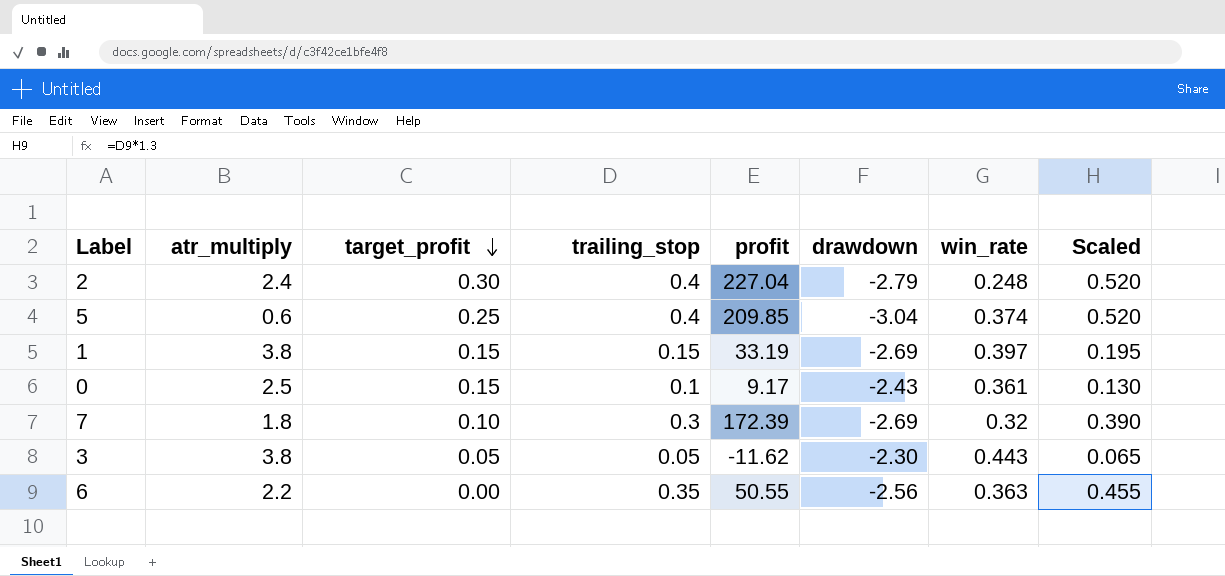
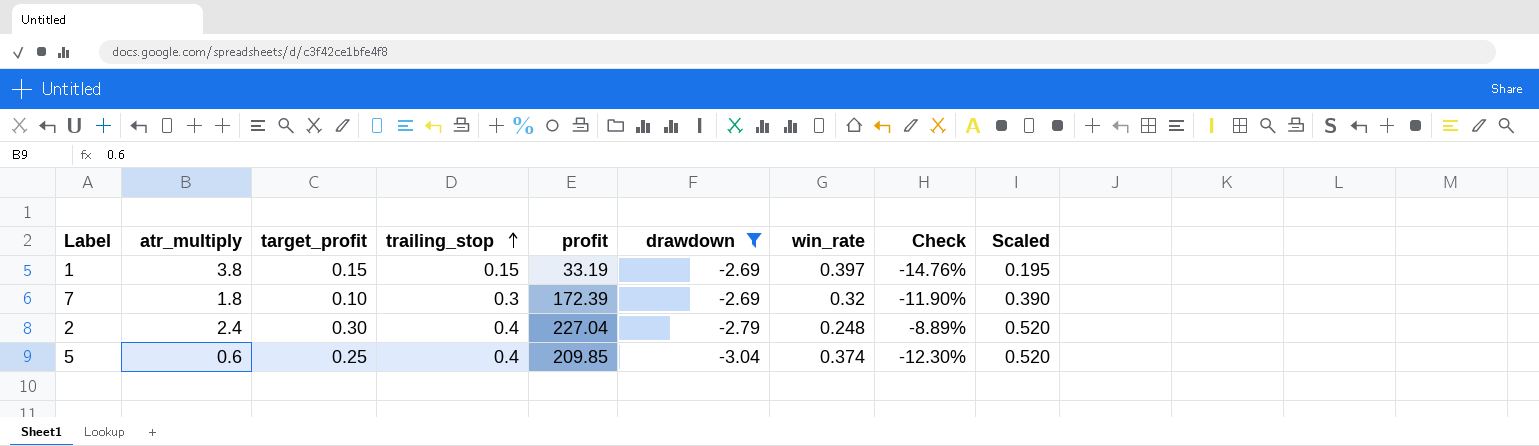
filter: none -> drawdown <= -2.69
row order: target_profit descending -> trailing_stop ascending
column Check | formula: none -> [win_rate] / [drawdown]

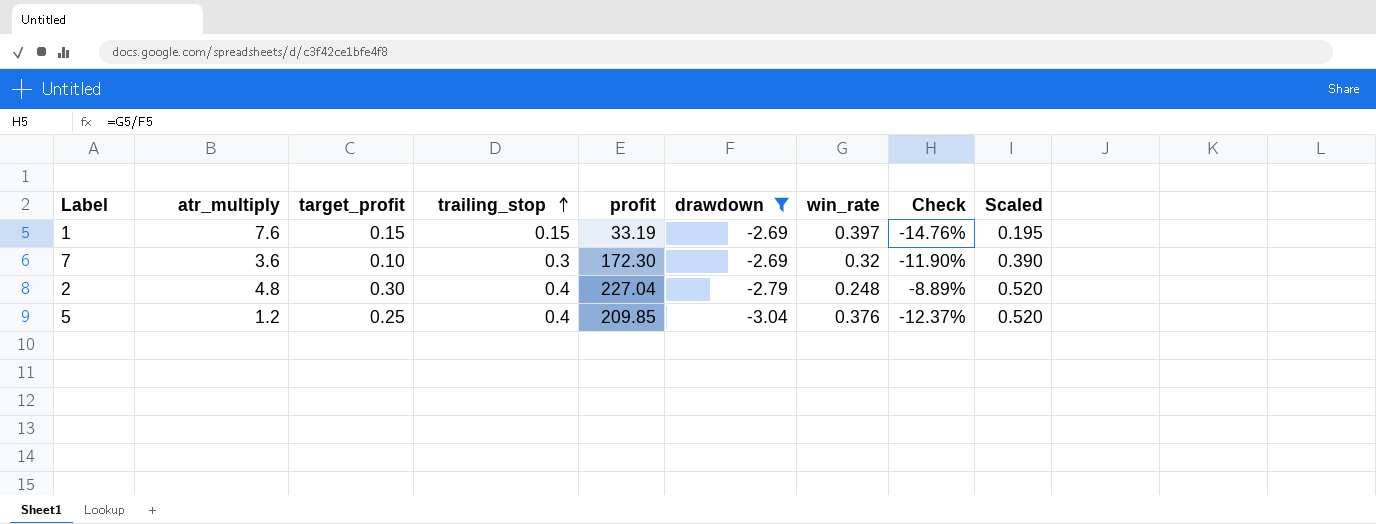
1 | atr_multiply: 3.8 -> 7.6
7 | atr_multiply: 1.8 -> 3.6
7 | profit: 172.39 -> 172.30
2 | atr_multiply: 2.4 -> 4.8
5 | atr_multiply: 0.6 -> 1.2
5 | win_rate: 0.374 -> 0.376
5 | Check: -12.30% -> -12.37%

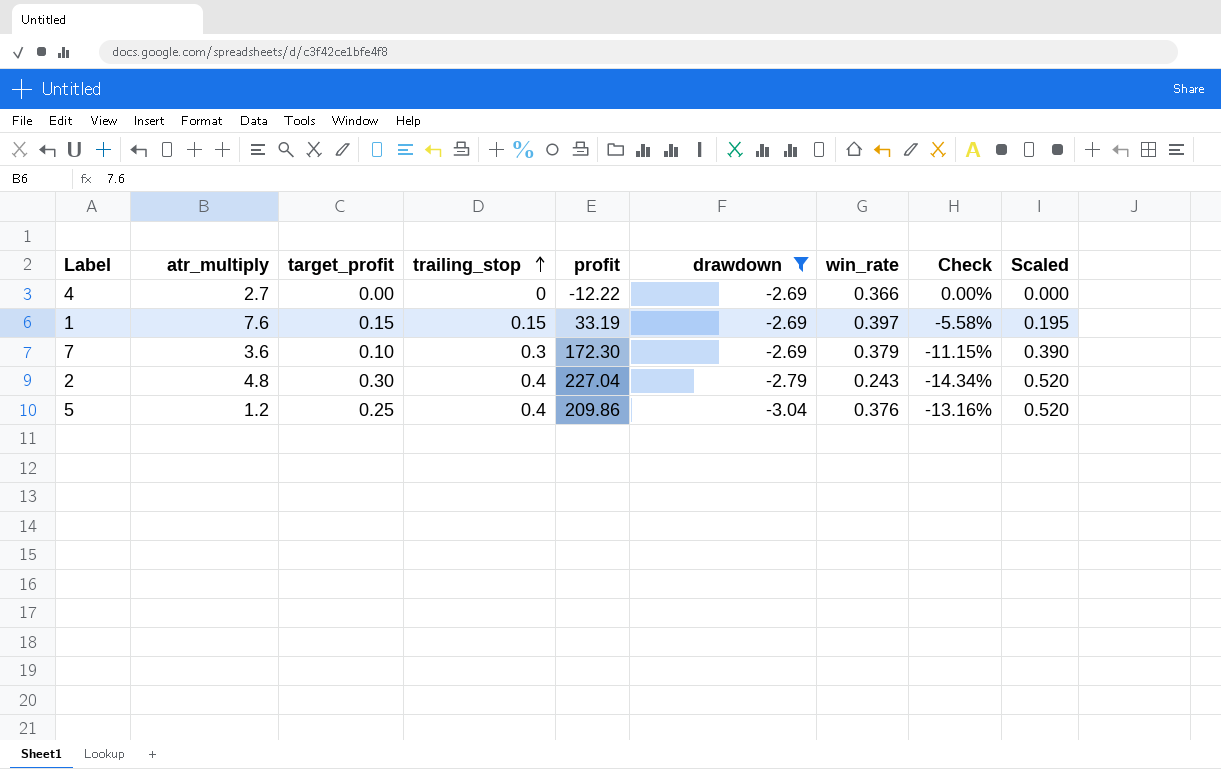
column Check | formula: [win_rate] / [drawdown] -> [trailing_stop] / [drawdown]
row 4: none -> 2.7 | 0.00 | 0 | -12.22 | -2.69 | 0.366 | 0.00% | 0.000
7 | win_rate: 0.32 -> 0.379
2 | win_rate: 0.248 -> 0.243
5 | profit: 209.85 -> 209.86

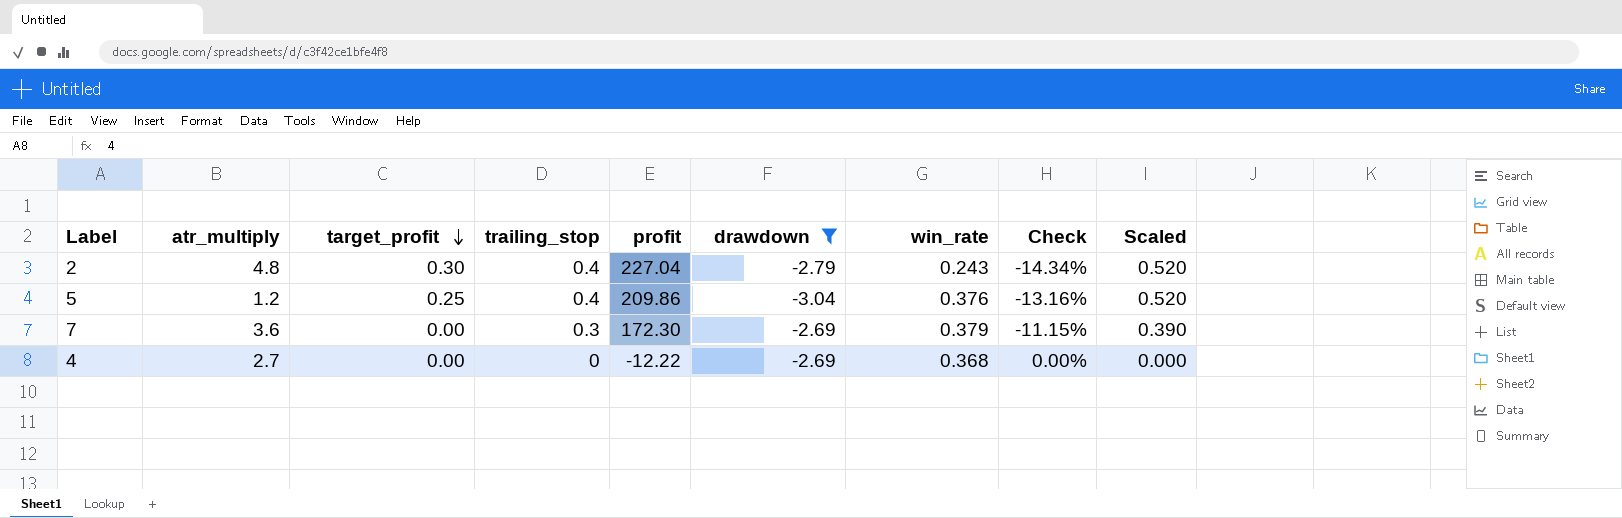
row order: trailing_stop ascending -> target_profit descending
row 1: 7.6 | 0.15 | 0.15 | 33.19 | -2.69 | 0.397 | -5.58% | 0.195 -> none
7 | target_profit: 0.10 -> 0.00
4 | win_rate: 0.366 -> 0.368

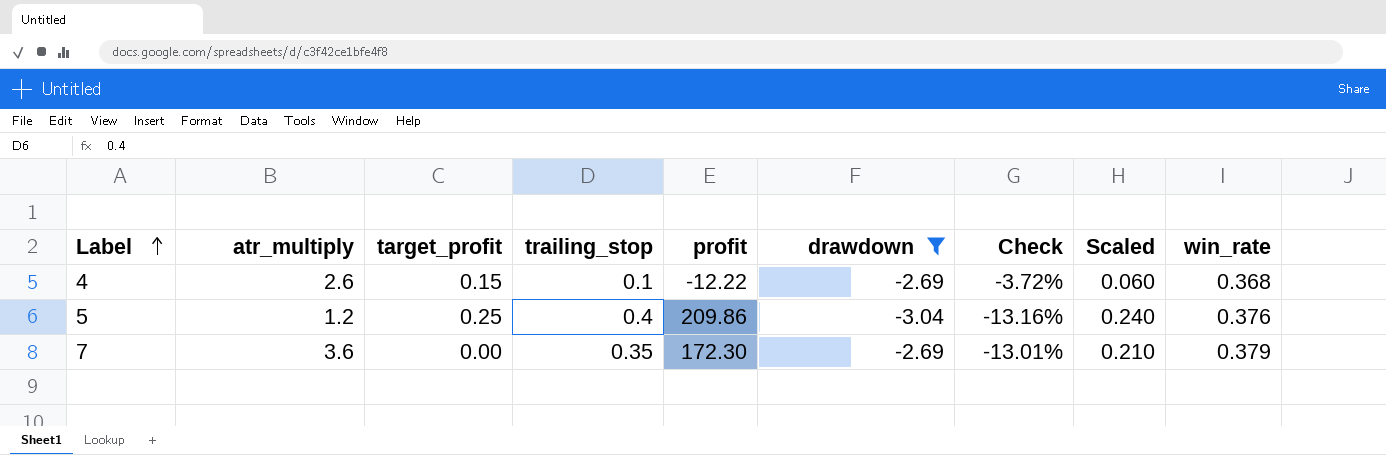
row order: target_profit descending -> Label ascending
column Scaled | formula: [trailing_stop] * 1.3 -> [trailing_stop] * 0.6
column win_rate | position: 7 -> 9
row 2: 4.8 | 0.30 | 0.4 | 227.04 | -2.79 | 0.243 | -14.34% | 0.520 -> none
4 | atr_multiply: 2.7 -> 2.6
4 | target_profit: 0.00 -> 0.15
4 | trailing_stop: 0 -> 0.1
4 | Check: 0.00% -> -3.72%
7 | trailing_stop: 0.3 -> 0.35
7 | Check: -11.15% -> -13.01%

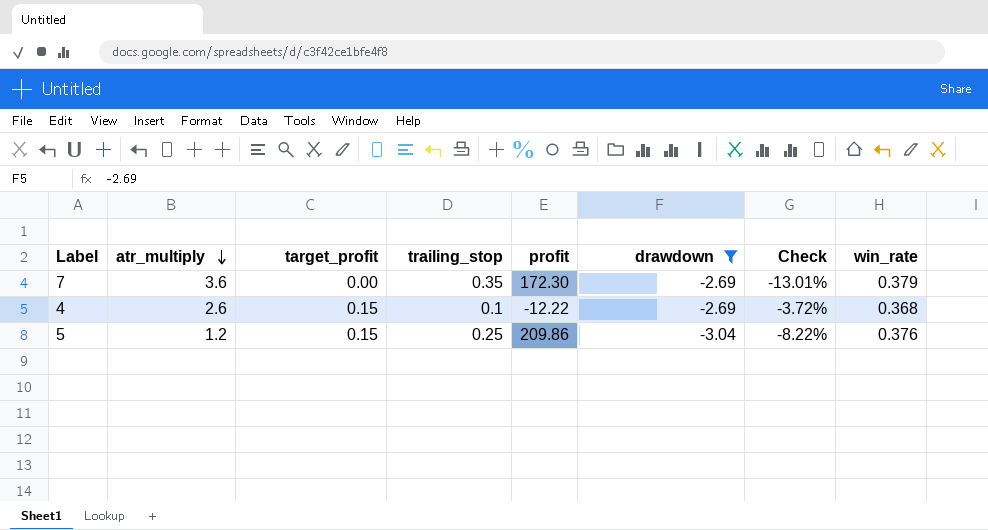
row order: Label ascending -> atr_multiply descending
column Scaled | formula: [trailing_stop] * 0.6 -> none
5 | target_profit: 0.25 -> 0.15
5 | trailing_stop: 0.4 -> 0.25
5 | Check: -13.16% -> -8.22%

